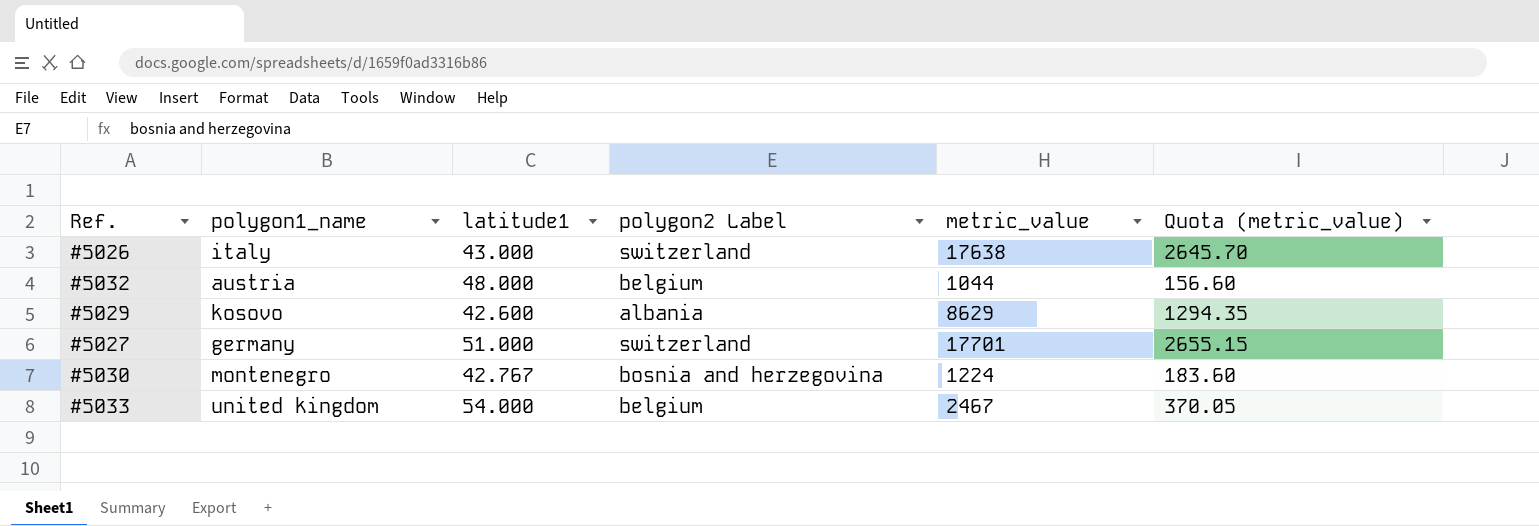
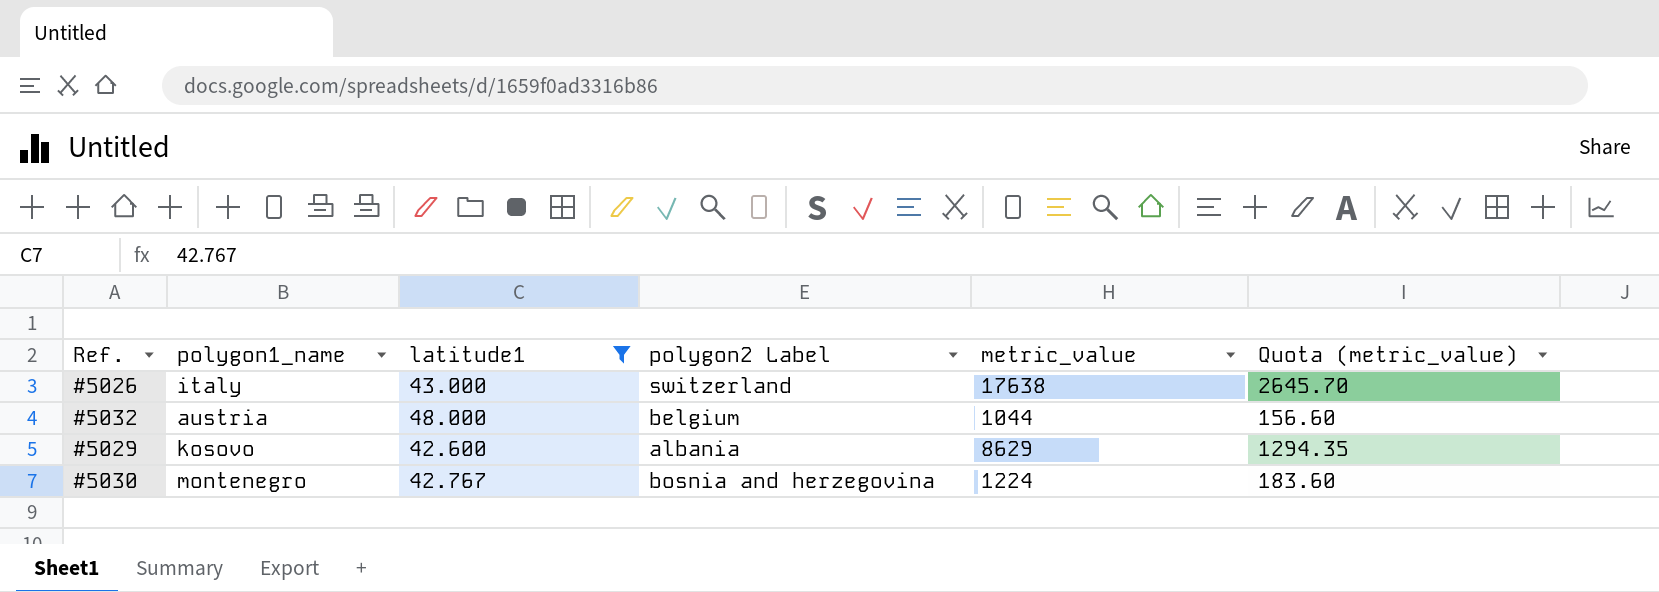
filter: none -> latitude1 <= 48.000

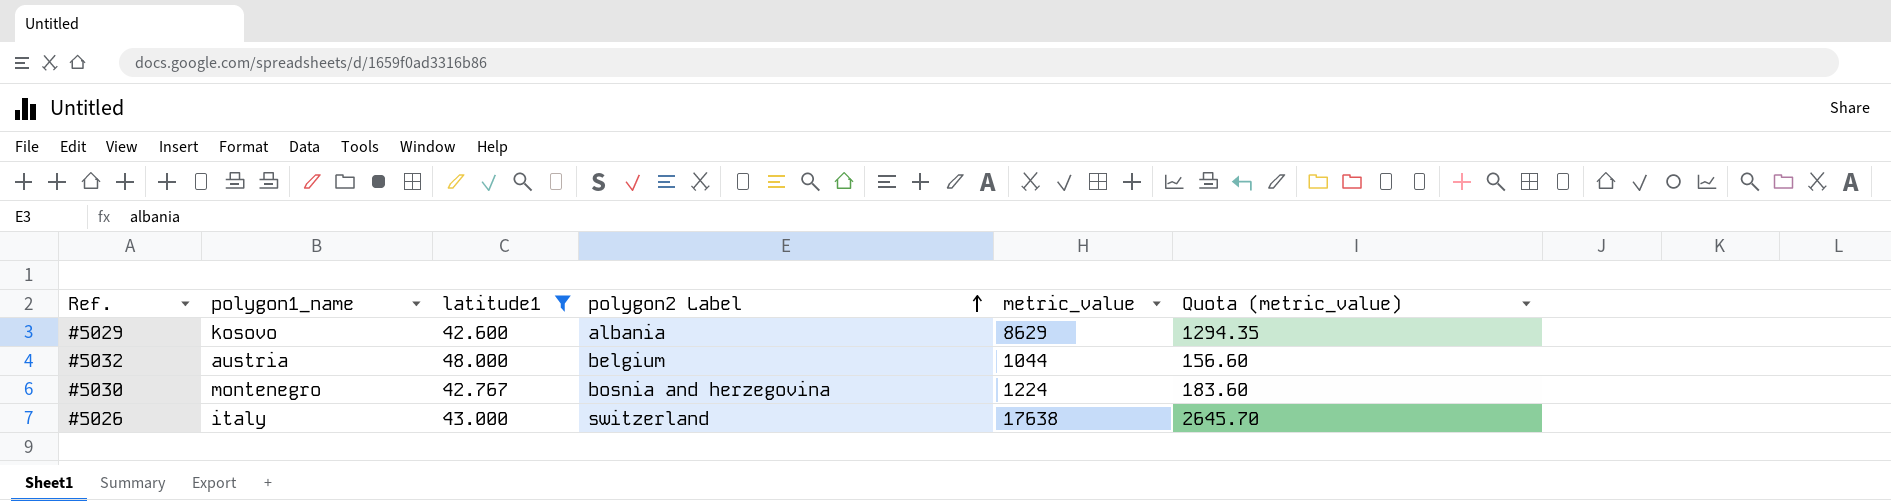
row order: none -> polygon2 Label ascending

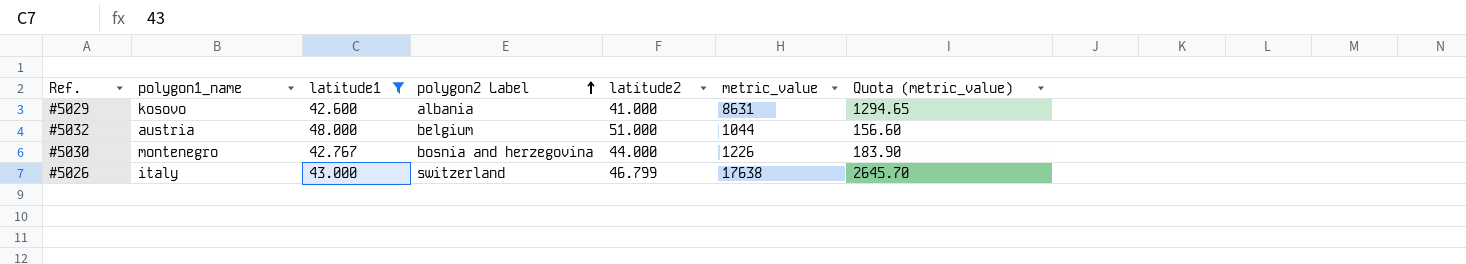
column latitude2 | position: none -> 5
#5029 | metric_value: 8629 -> 8631
#5029 | Quota (metric_value): 1294.35 -> 1294.65
#5030 | metric_value: 1224 -> 1226
#5030 | Quota (metric_value): 183.60 -> 183.90

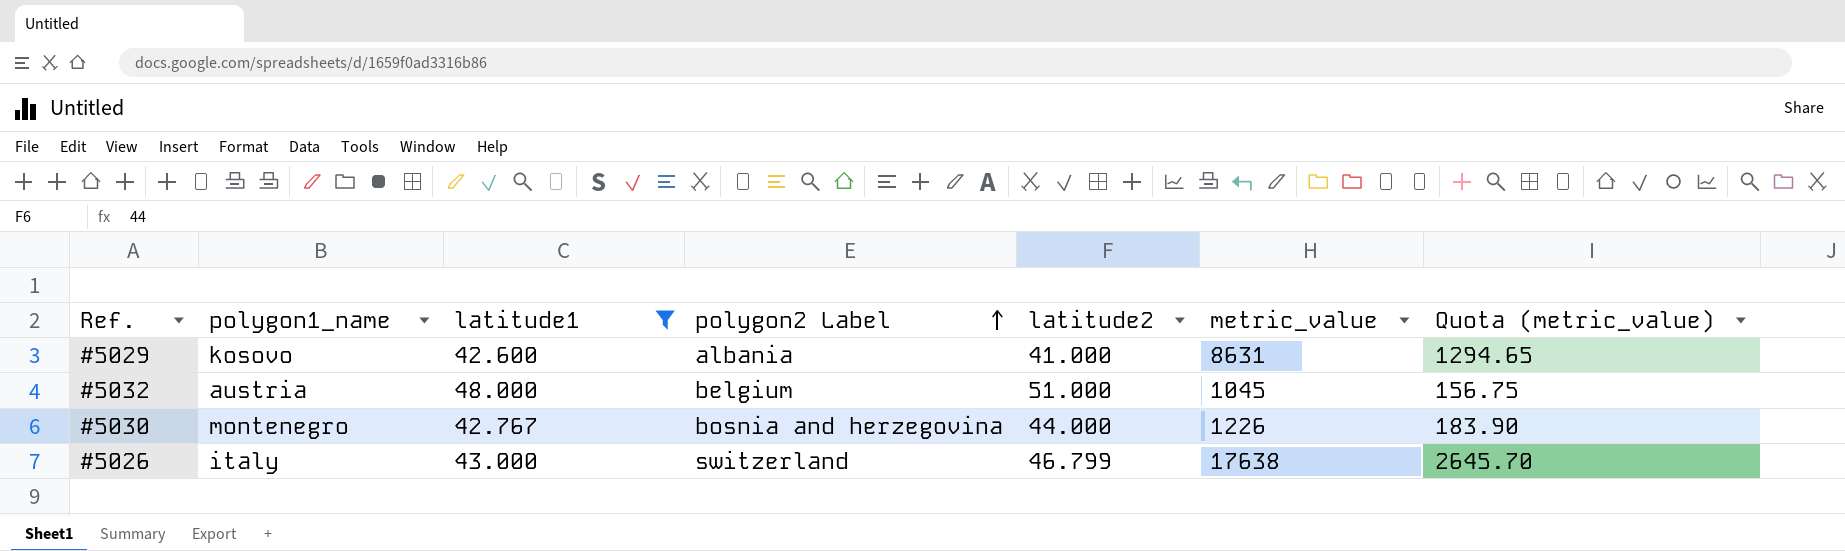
#5032 | metric_value: 1044 -> 1045
#5032 | Quota (metric_value): 156.60 -> 156.75

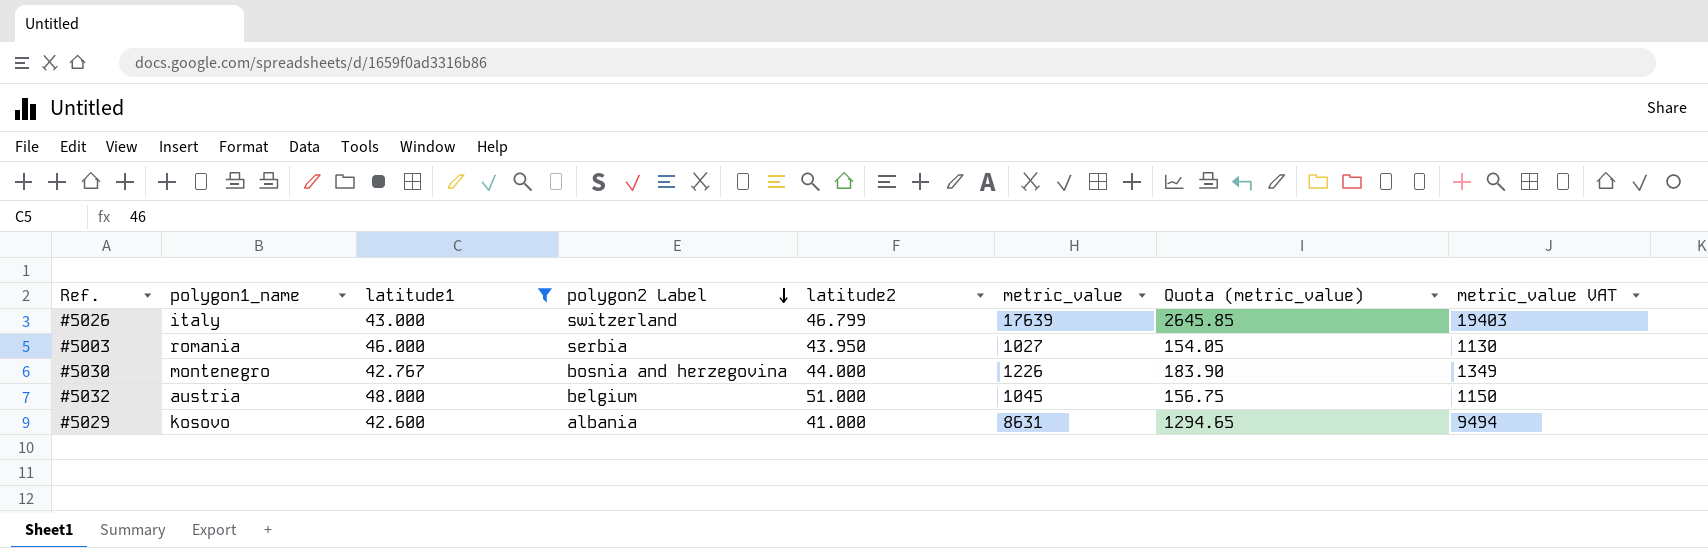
row order: polygon2 Label ascending -> polygon2 Label descending
column metric_value VAT | formula: none -> [metric_value] * 1.1
#5026 | metric_value: 17638 -> 17639
#5026 | Quota (metric_value): 2645.70 -> 2645.85
row #5003: none -> romania | 46.000 | serbia | 43.950 | 1027 | 154.05 | 1130

